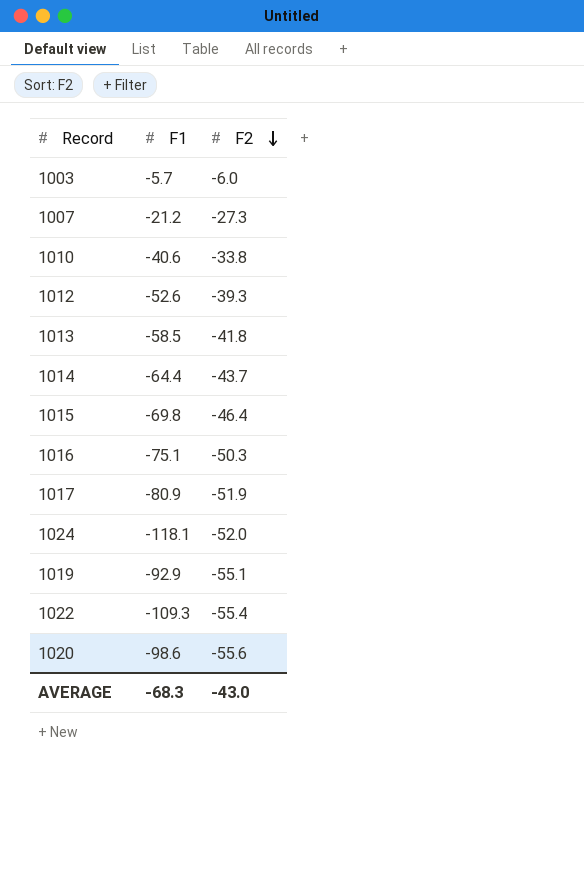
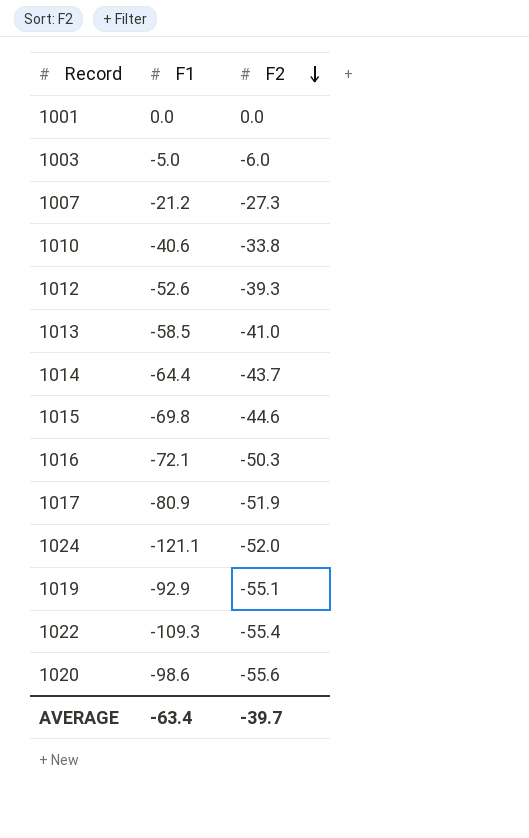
row 1001: none -> 0.0 | 0.0
1003 | F1: -5.7 -> -5.0
1013 | F2: -41.8 -> -41.0
1015 | F2: -46.4 -> -44.6
1016 | F1: -75.1 -> -72.1
1024 | F1: -118.1 -> -121.1
AVERAGE | F1: -68.3 -> -63.4
AVERAGE | F2: -43.0 -> -39.7

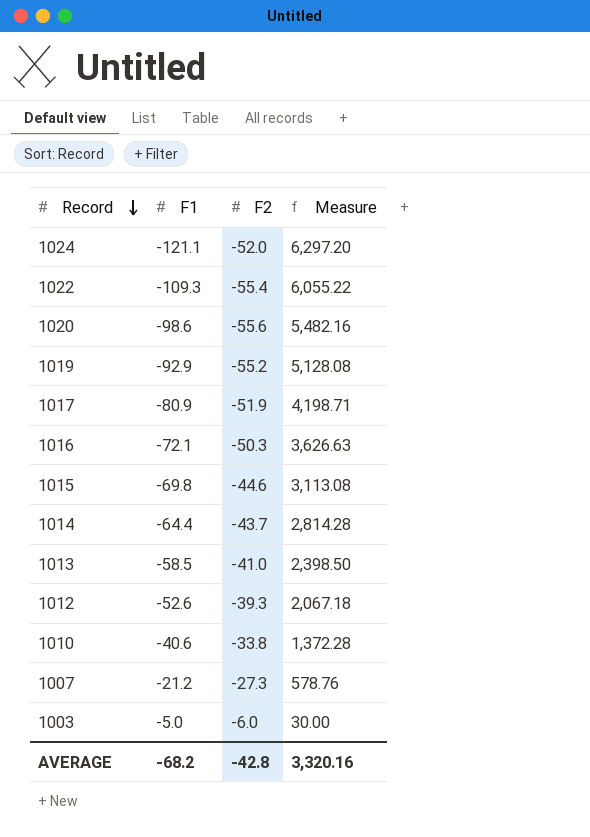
row order: F2 descending -> Record descending
column Measure | formula: none -> [F1] * [F2]
row 1001: 0.0 | 0.0 -> none
1019 | F2: -55.1 -> -55.2
AVERAGE | F1: -63.4 -> -68.2
AVERAGE | F2: -39.7 -> -42.8

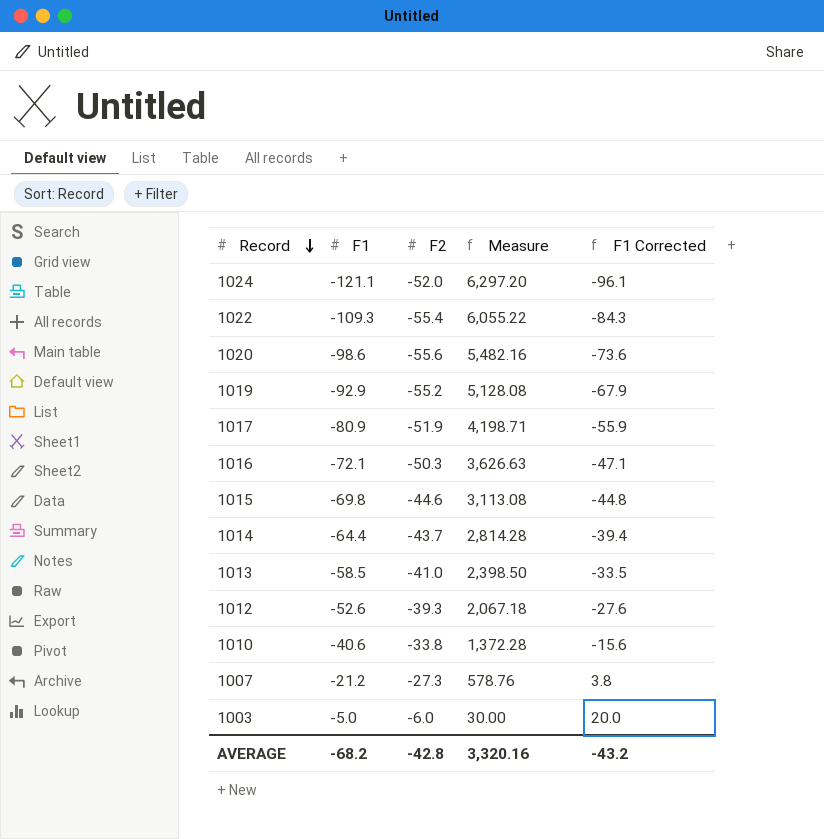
column F1 Corrected | formula: none -> [F1] + 25

